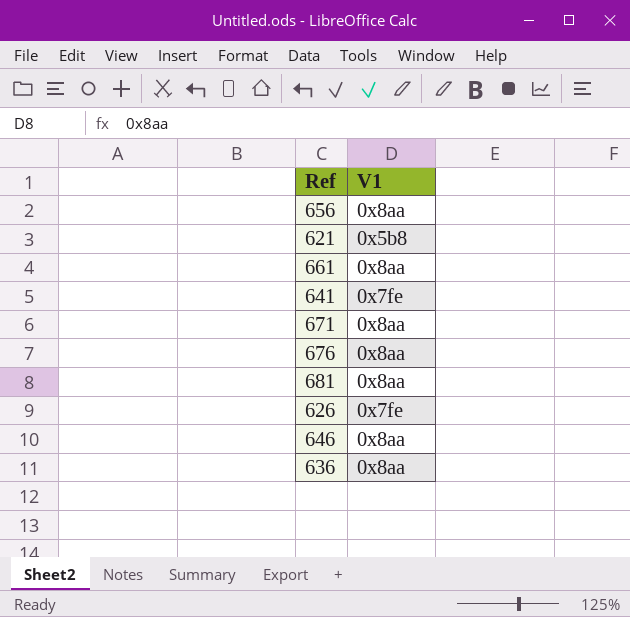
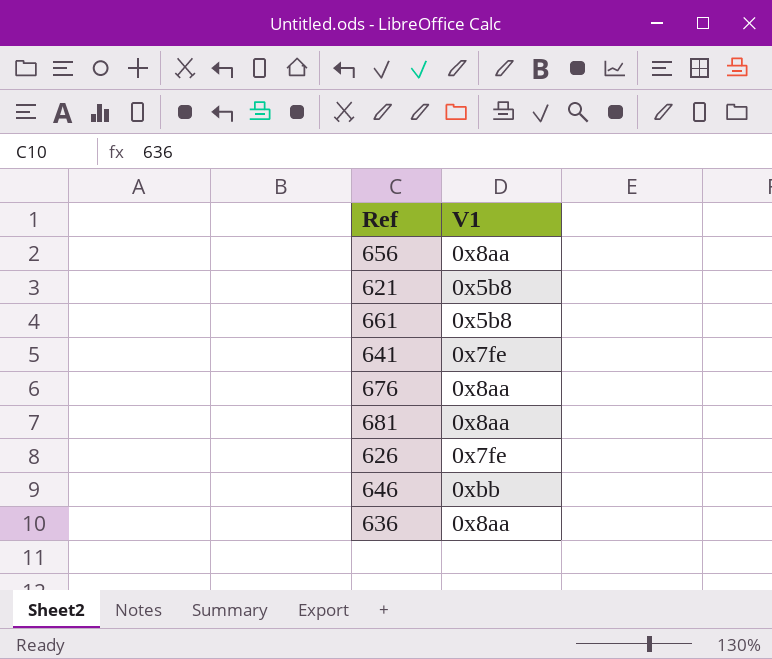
row 671: 0x8aa -> none
661 | V1: 0x8aa -> 0x5b8
646 | V1: 0x8aa -> 0xbb

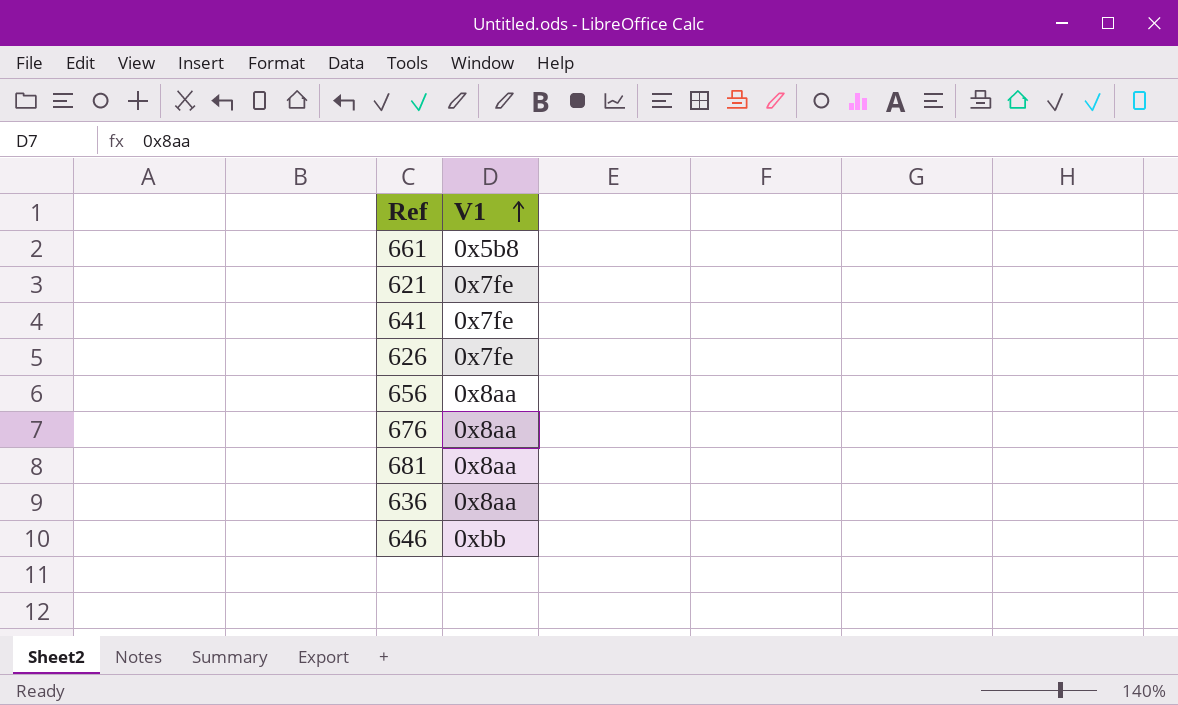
row order: none -> V1 ascending
621 | V1: 0x5b8 -> 0x7fe

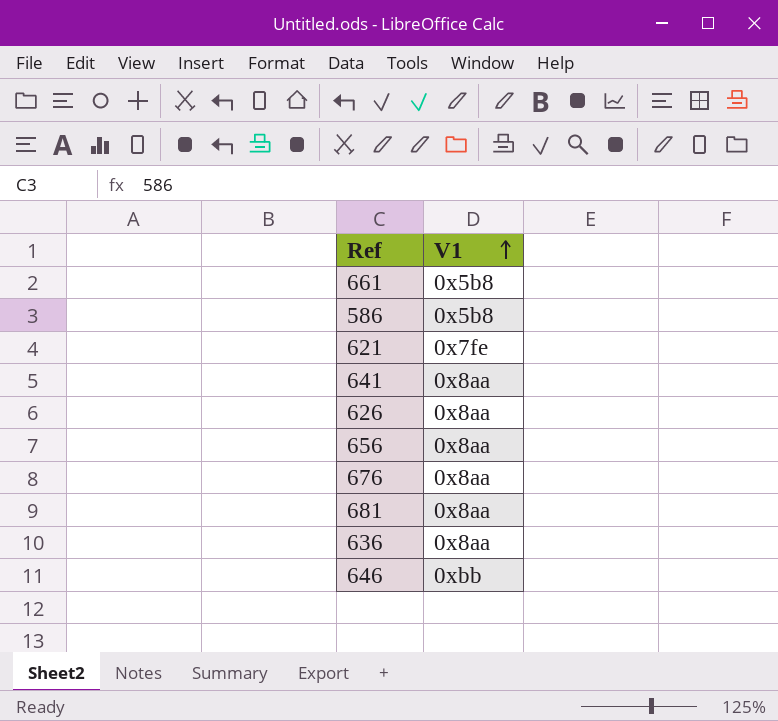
row 586: none -> 0x5b8
641 | V1: 0x7fe -> 0x8aa
626 | V1: 0x7fe -> 0x8aa

